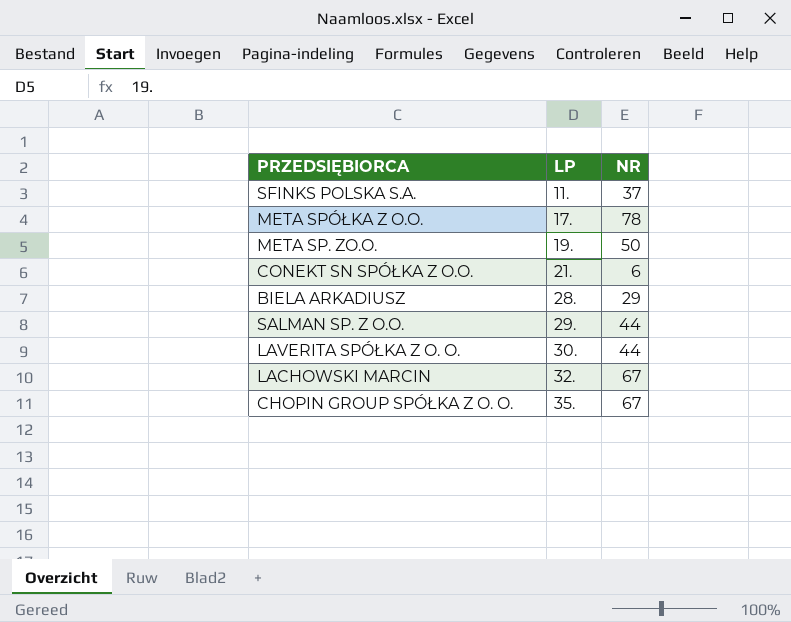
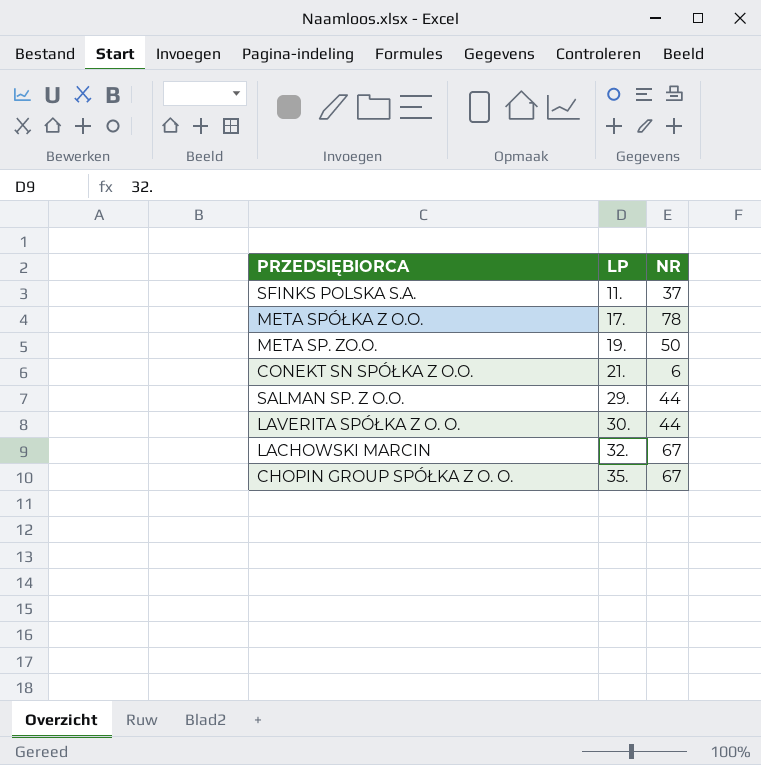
row BIELA ARKADIUSZ: 28. | 29 -> none

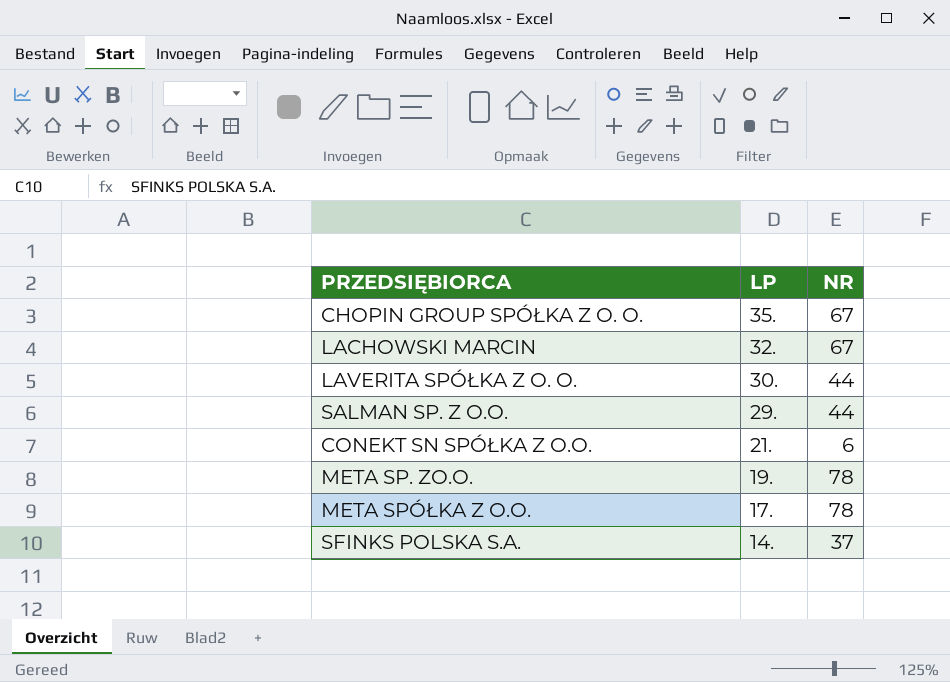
row order: LP ascending -> LP descending
META SP. ZO.O. | NR: 50 -> 78
SFINKS POLSKA S.A. | LP: 11. -> 14.

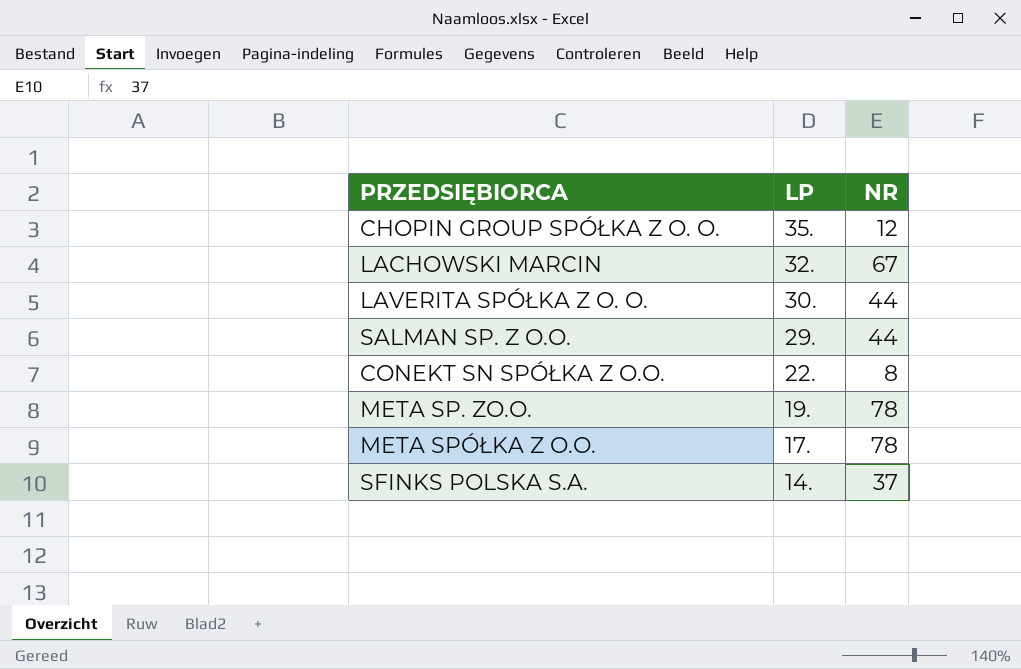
CHOPIN GROUP SPÓŁKA Z O. O. | NR: 67 -> 12
CONEKT SN SPÓŁKA Z O.O. | LP: 21. -> 22.
CONEKT SN SPÓŁKA Z O.O. | NR: 6 -> 8

